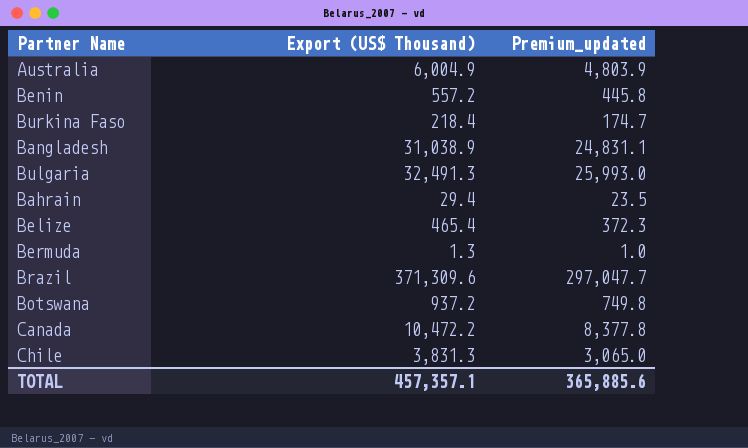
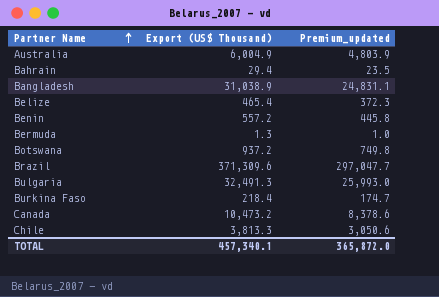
row order: none -> Partner Name ascending
Canada | Export (US$ Thousand): 10,472.2 -> 10,473.2
Canada | Premium_updated: 8,377.8 -> 8,378.6
Chile | Export (US$ Thousand): 3,831.3 -> 3,813.3
Chile | Premium_updated: 3,065.0 -> 3,050.6
TOTAL | Export (US$ Thousand): 457,357.1 -> 457,340.1
TOTAL | Premium_updated: 365,885.6 -> 365,872.0

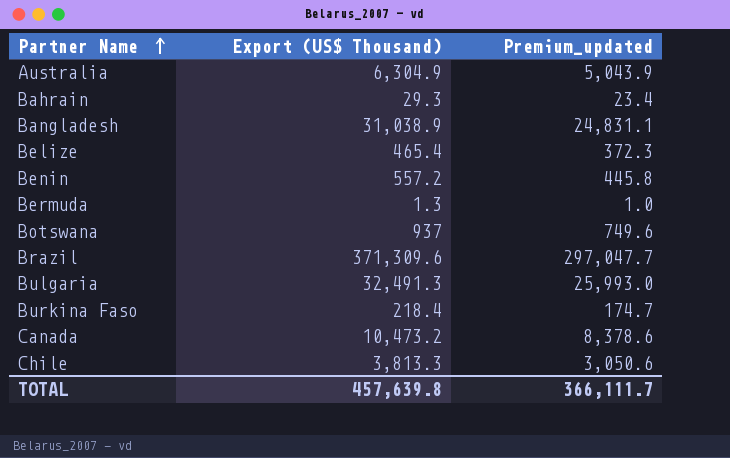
Australia | Export (US$ Thousand): 6,004.9 -> 6,304.9
Australia | Premium_updated: 4,803.9 -> 5,043.9
Bahrain | Export (US$ Thousand): 29.4 -> 29.3
Bahrain | Premium_updated: 23.5 -> 23.4
Botswana | Export (US$ Thousand): 937.2 -> 937
Botswana | Premium_updated: 749.8 -> 749.6
TOTAL | Export (US$ Thousand): 457,340.1 -> 457,639.8
TOTAL | Premium_updated: 365,872.0 -> 366,111.7

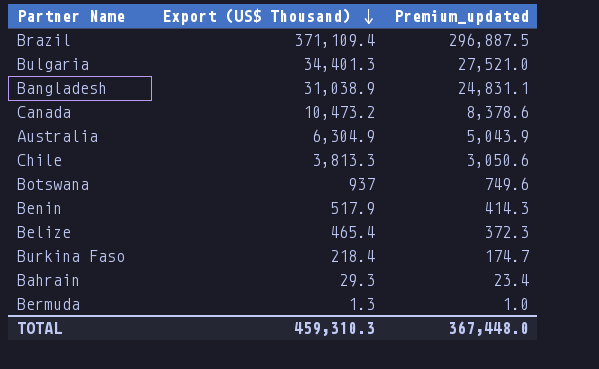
row order: Partner Name ascending -> Export (US$ Thousand) descending
Brazil | Export (US$ Thousand): 371,309.6 -> 371,109.4
Brazil | Premium_updated: 297,047.7 -> 296,887.5
Bulgaria | Export (US$ Thousand): 32,491.3 -> 34,401.3
Bulgaria | Premium_updated: 25,993.0 -> 27,521.0
Benin | Export (US$ Thousand): 557.2 -> 517.9
Benin | Premium_updated: 445.8 -> 414.3
TOTAL | Export (US$ Thousand): 457,639.8 -> 459,310.3
TOTAL | Premium_updated: 366,111.7 -> 367,448.0

